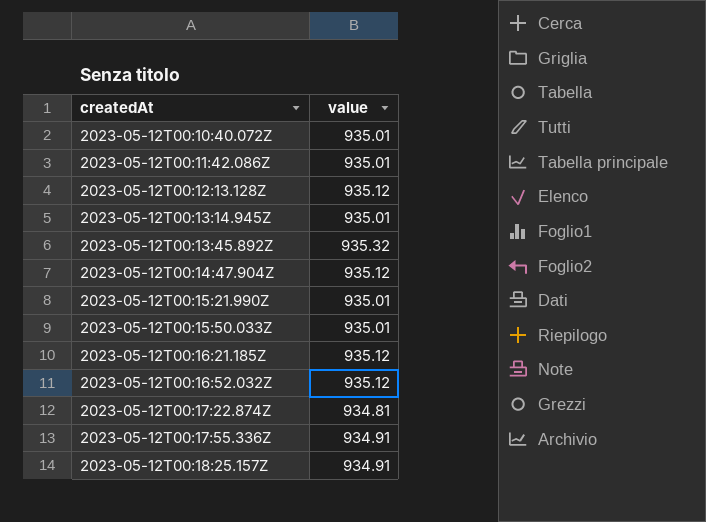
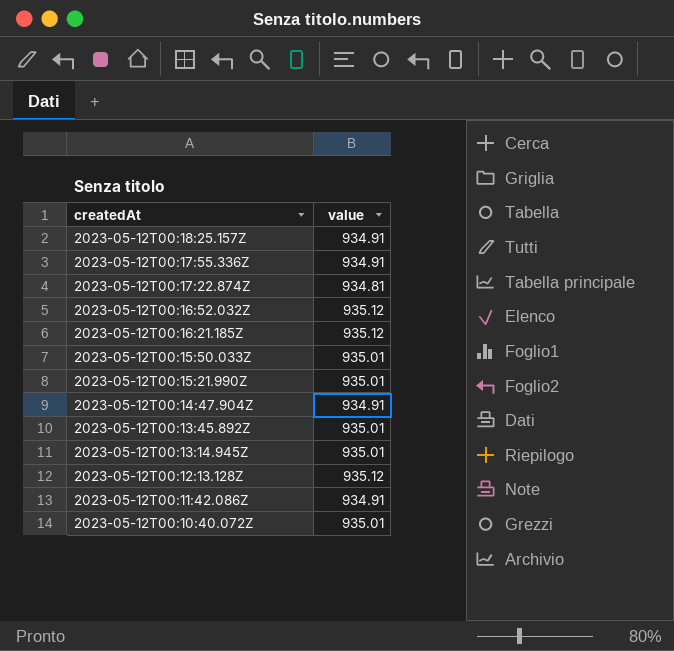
row order: createdAt ascending -> createdAt descending
2023-05-12T00:14:47.904Z | value: 935.12 -> 934.91
2023-05-12T00:13:45.892Z | value: 935.32 -> 935.01
2023-05-12T00:11:42.086Z | value: 935.01 -> 934.91

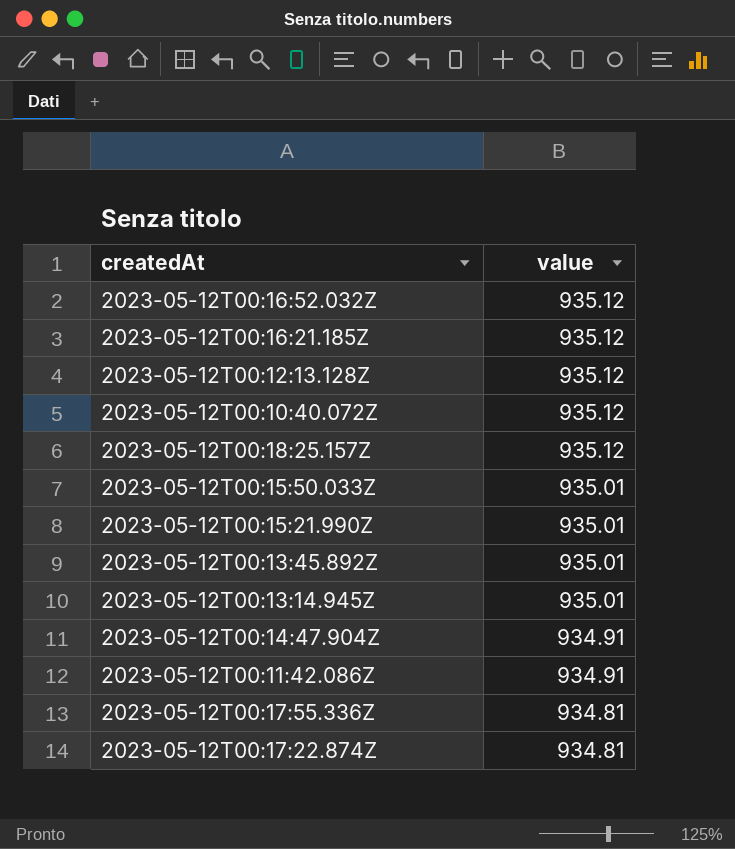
row order: createdAt descending -> value descending
2023-05-12T00:10:40.072Z | value: 935.01 -> 935.12
2023-05-12T00:18:25.157Z | value: 934.91 -> 935.12
2023-05-12T00:17:55.336Z | value: 934.91 -> 934.81

